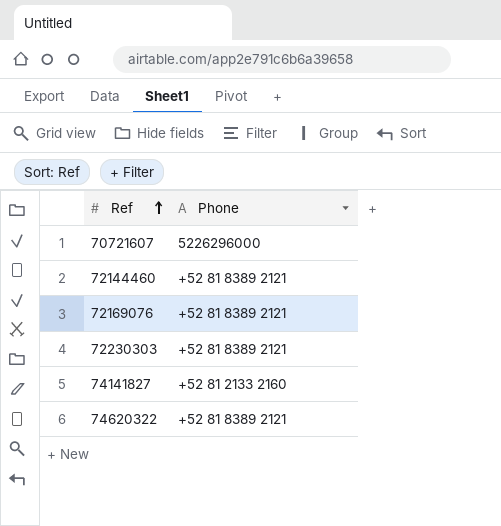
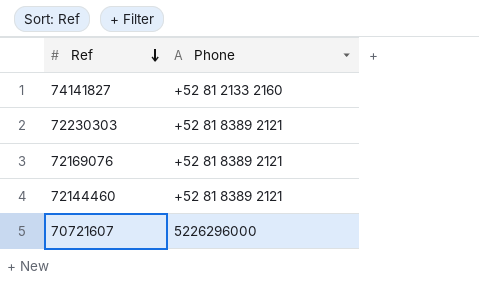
row order: Ref ascending -> Ref descending
row 74620322: +52 81 8389 2121 -> none

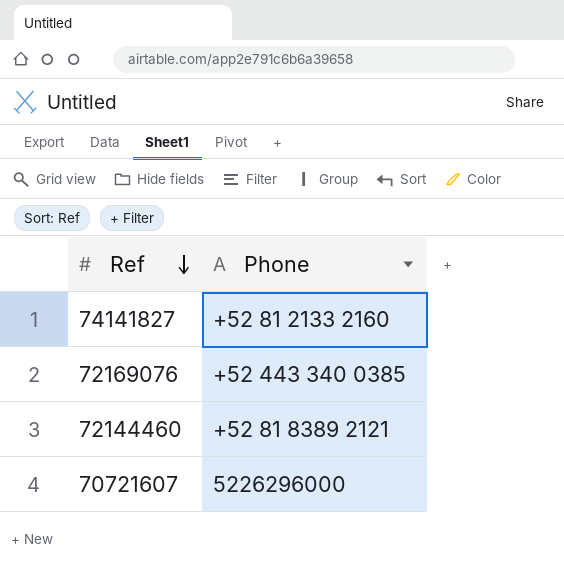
row 72230303: +52 81 8389 2121 -> none
72169076 | Phone: +52 81 8389 2121 -> +52 443 340 0385

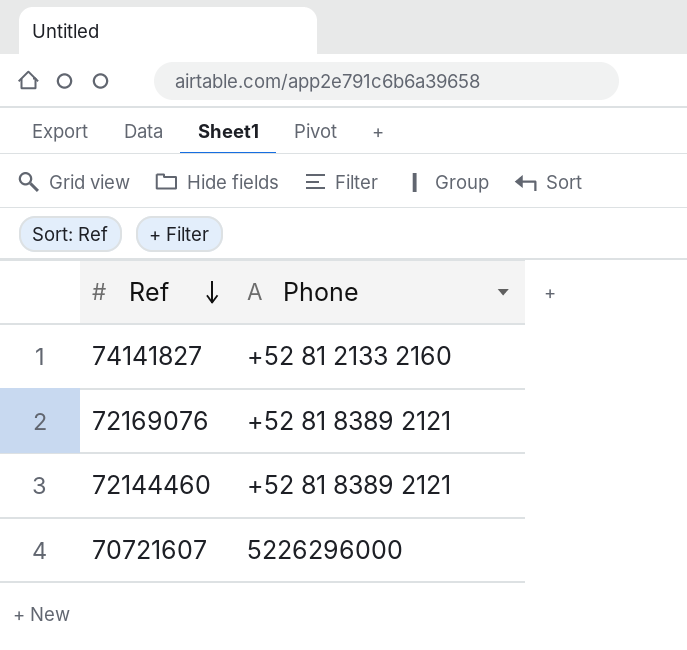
72169076 | Phone: +52 443 340 0385 -> +52 81 8389 2121

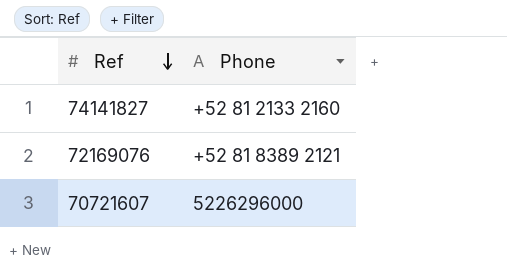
row 72144460: +52 81 8389 2121 -> none

